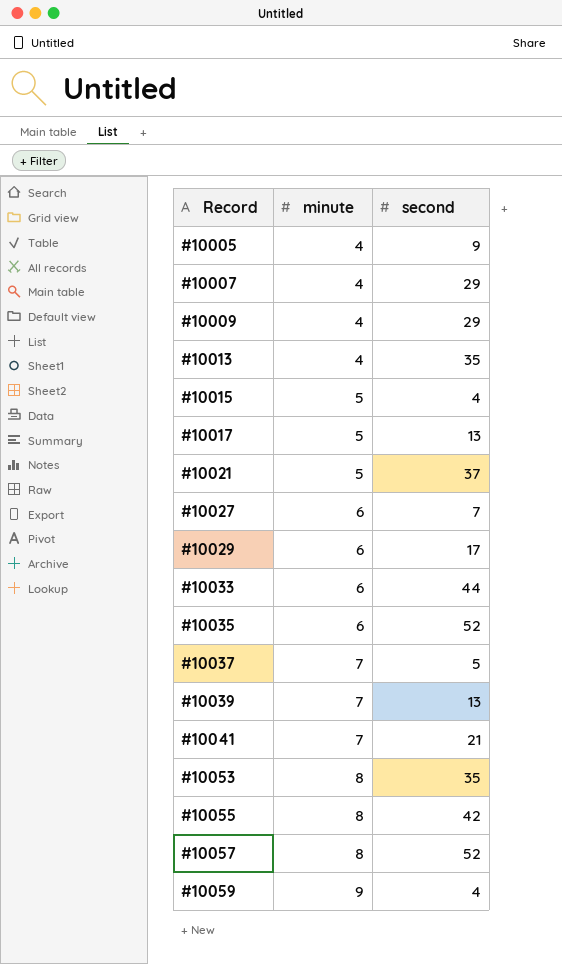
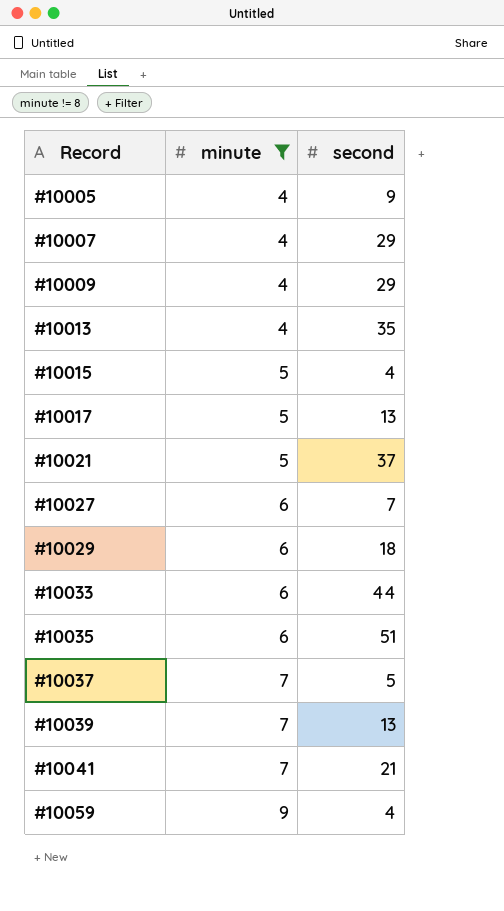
filter: none -> minute != 8
#10029 | second: 17 -> 18
#10035 | second: 52 -> 51

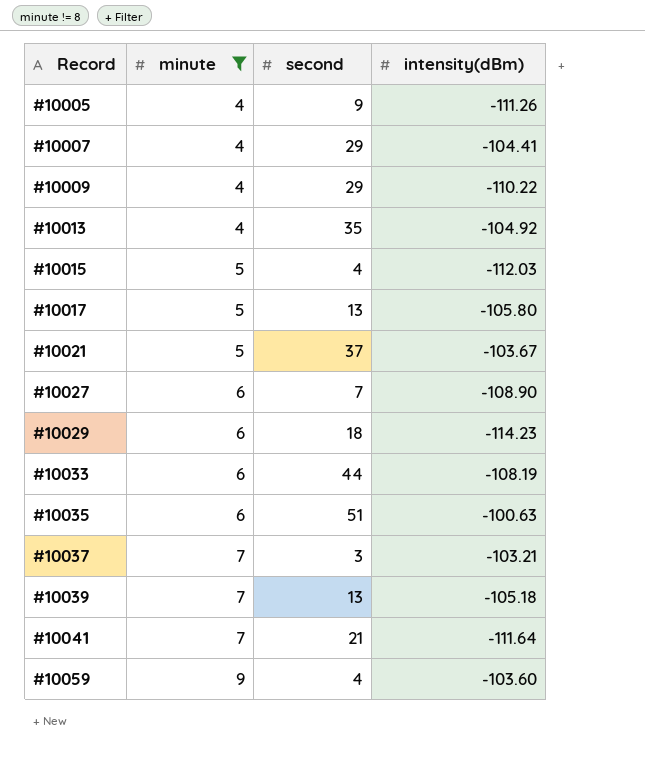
column intensity(dBm) | position: none -> 4
#10037 | second: 5 -> 3

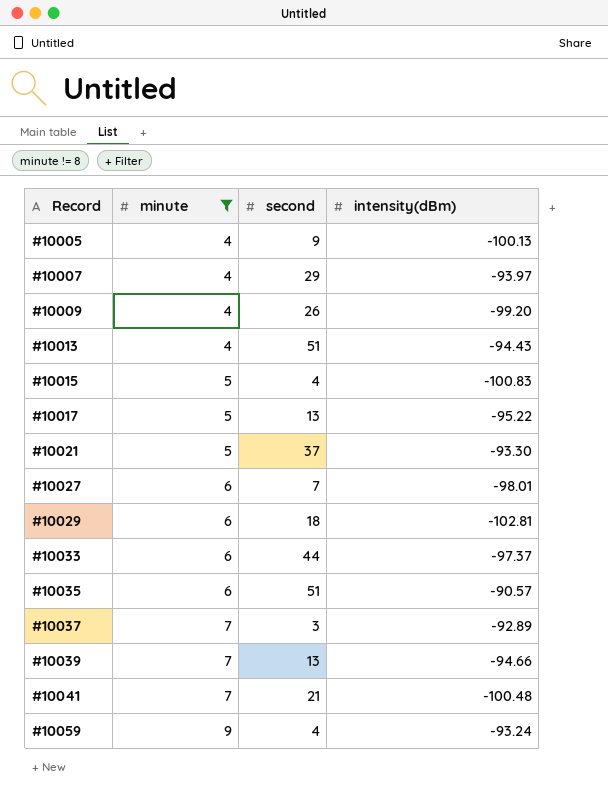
#10005 | intensity(dBm): -111.26 -> -100.13
#10007 | intensity(dBm): -104.41 -> -93.97
#10009 | second: 29 -> 26
#10009 | intensity(dBm): -110.22 -> -99.20
#10013 | second: 35 -> 51
#10013 | intensity(dBm): -104.92 -> -94.43
#10015 | intensity(dBm): -112.03 -> -100.83
#10017 | intensity(dBm): -105.80 -> -95.22
#10021 | intensity(dBm): -103.67 -> -93.30
#10027 | intensity(dBm): -108.90 -> -98.01
#10029 | intensity(dBm): -114.23 -> -102.81
#10033 | intensity(dBm): -108.19 -> -97.37
#10035 | intensity(dBm): -100.63 -> -90.57
#10037 | intensity(dBm): -103.21 -> -92.89
#10039 | intensity(dBm): -105.18 -> -94.66
#10041 | intensity(dBm): -111.64 -> -100.48
#10059 | intensity(dBm): -103.60 -> -93.24

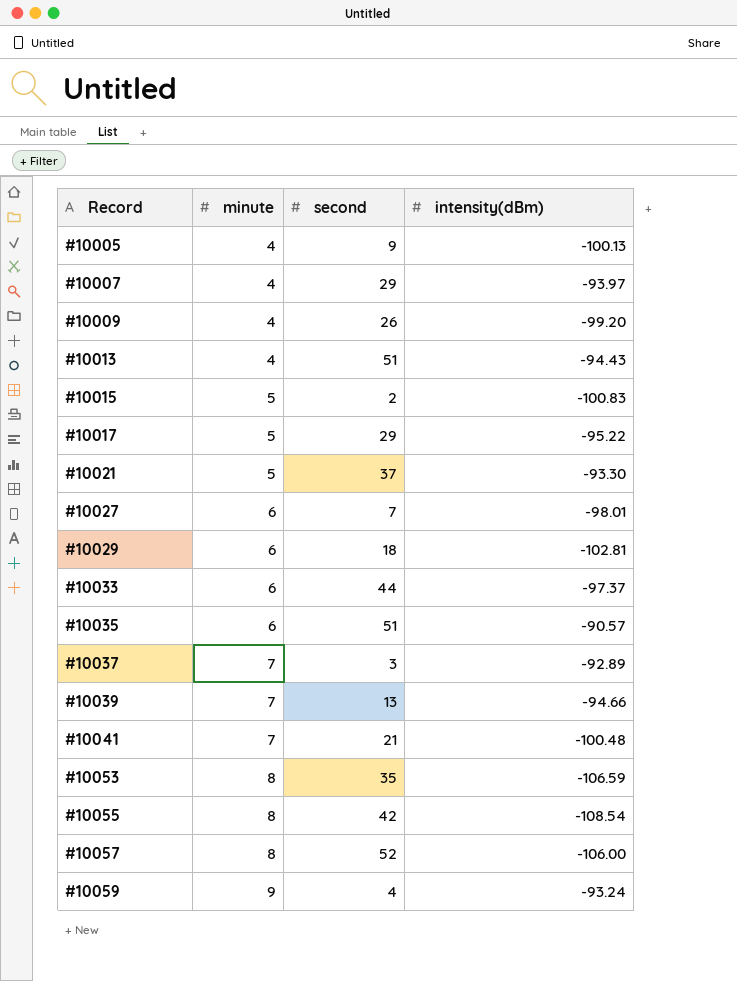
filter: minute != 8 -> none
#10015 | second: 4 -> 2
#10017 | second: 13 -> 29

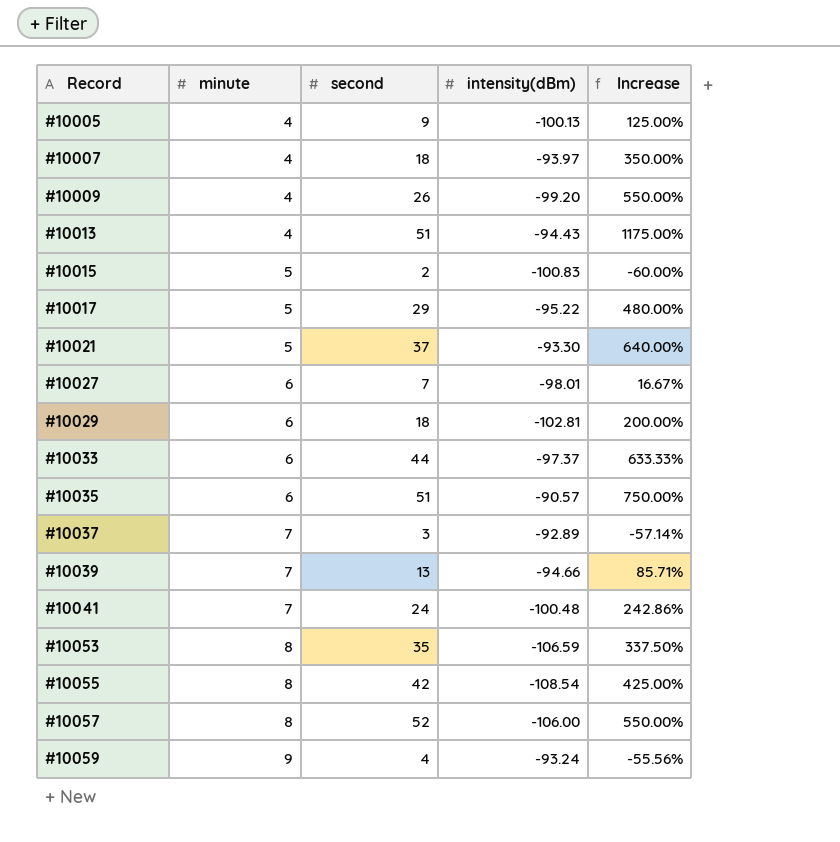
column Increase | formula: none -> ([second] - [minute]) / [minute]
#10007 | second: 29 -> 18
#10041 | second: 21 -> 24

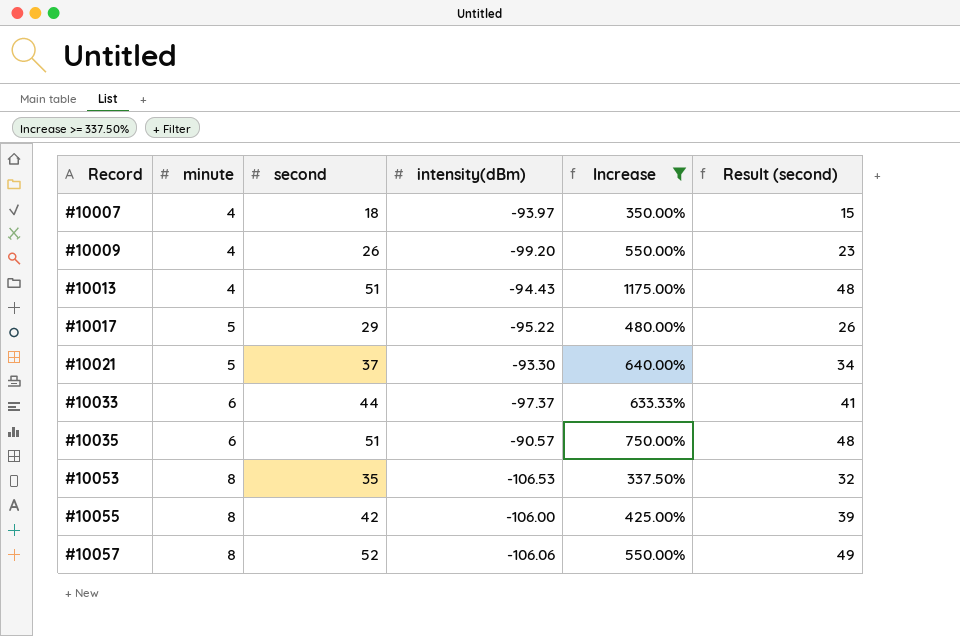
filter: none -> Increase >= 337.50%
column Result (second) | formula: none -> [second] - 3
#10053 | intensity(dBm): -106.59 -> -106.53
#10055 | intensity(dBm): -108.54 -> -106.00
#10057 | intensity(dBm): -106.00 -> -106.06

